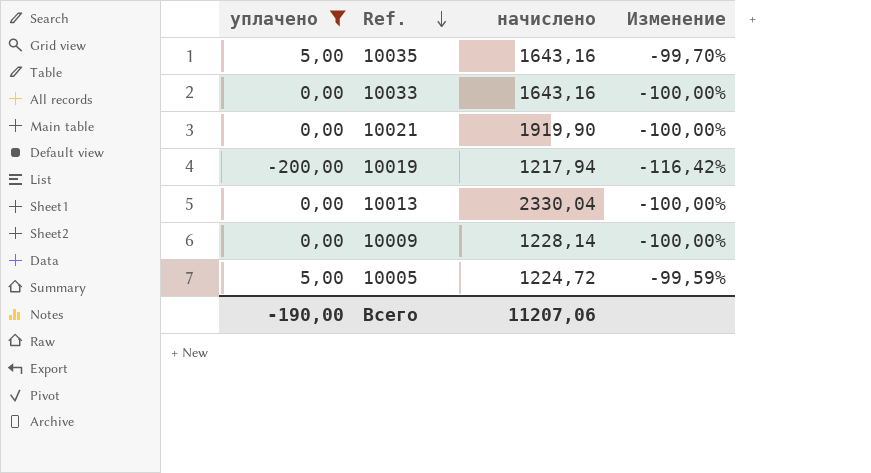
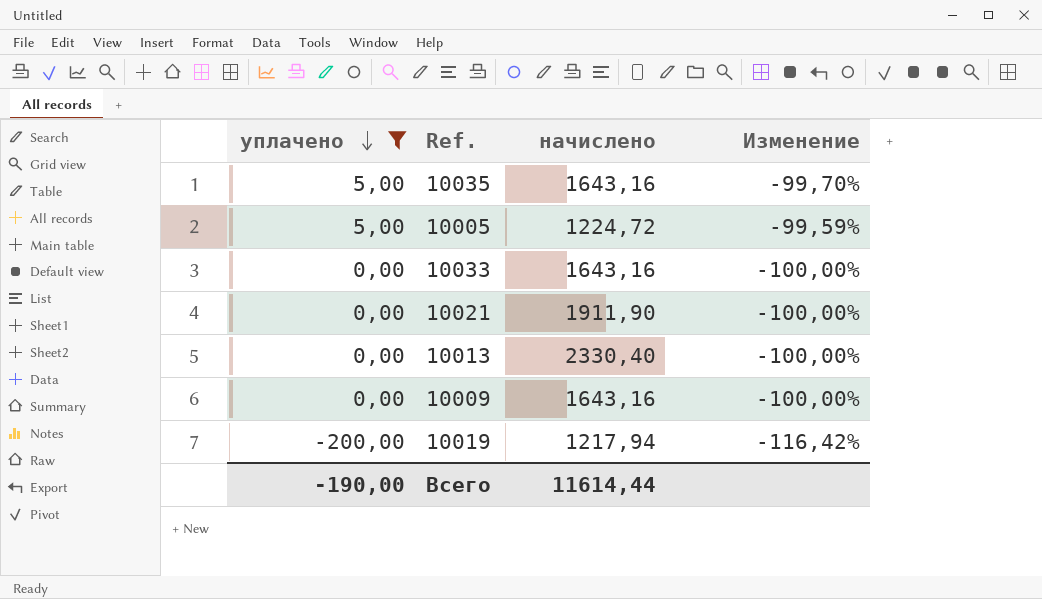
row order: Ref. descending -> уплачено descending
10021 | начислено: 1919,90 -> 1911,90
10013 | начислено: 2330,04 -> 2330,40
10009 | начислено: 1228,14 -> 1643,16
Всего | начислено: 11207,06 -> 11614,44

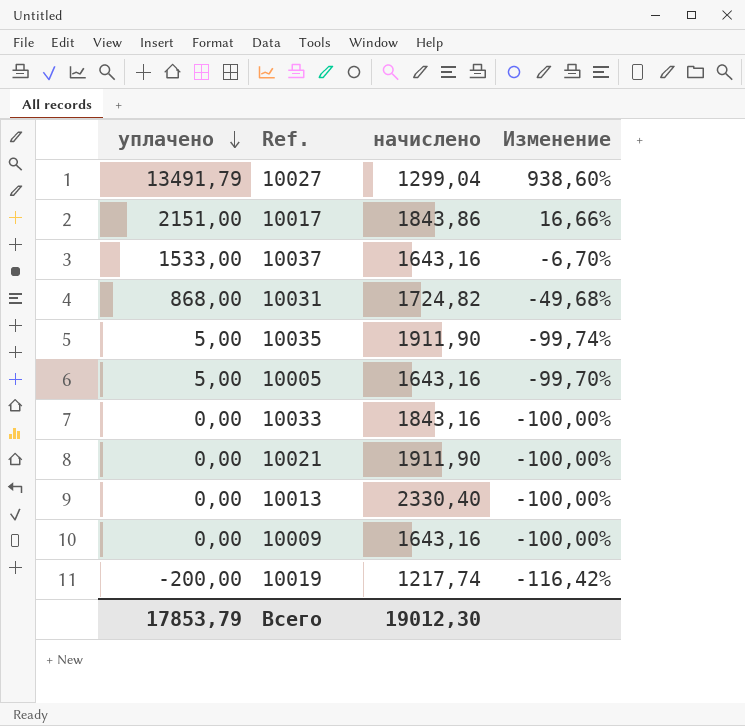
filter: уплачено <= 5,00 -> none
10035 | начислено: 1643,16 -> 1911,90
10035 | Изменение: -99,70% -> -99,74%
10005 | начислено: 1224,72 -> 1643,16
10005 | Изменение: -99,59% -> -99,70%
10033 | начислено: 1643,16 -> 1843,16
10019 | начислено: 1217,94 -> 1217,74
Всего | уплачено: -190,00 -> 17853,79
Всего | начислено: 11614,44 -> 19012,30

